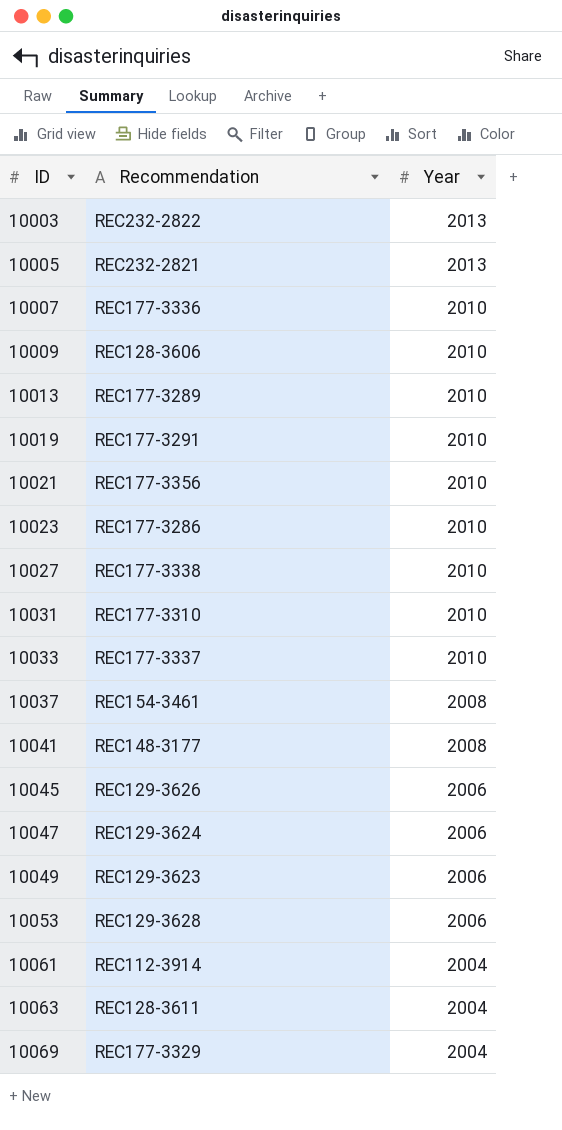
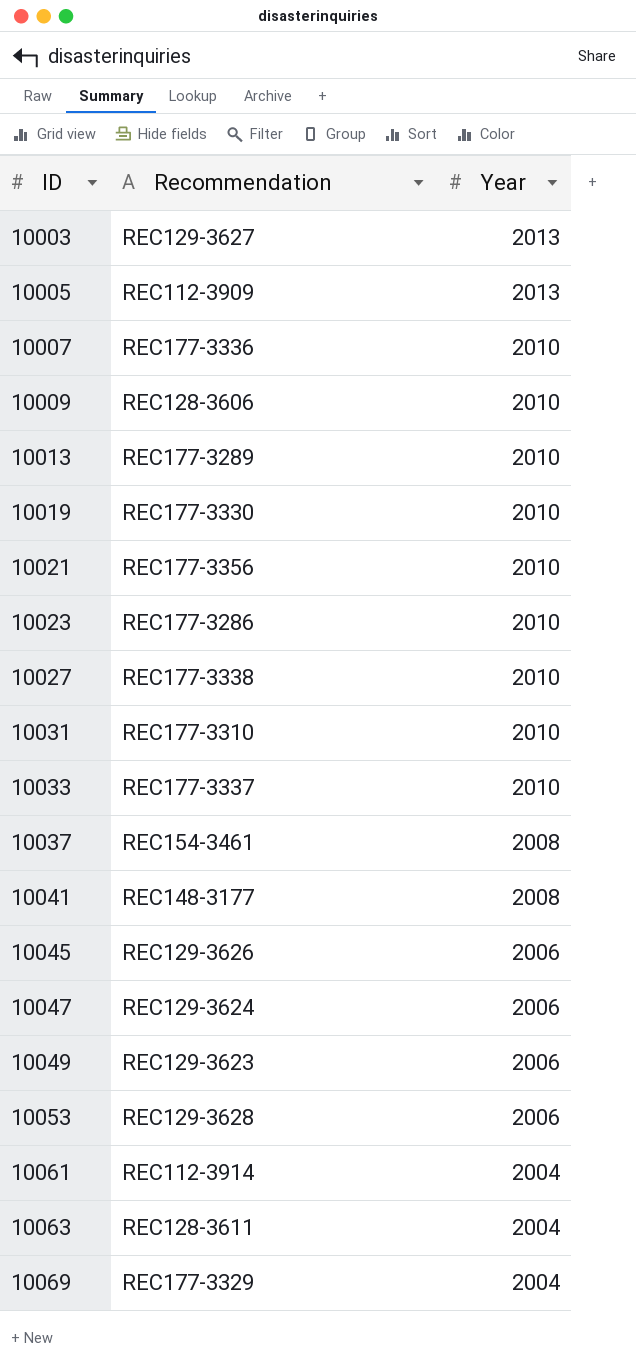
10003 | Recommendation: REC232-2822 -> REC129-3627
10005 | Recommendation: REC232-2821 -> REC112-3909
10019 | Recommendation: REC177-3291 -> REC177-3330

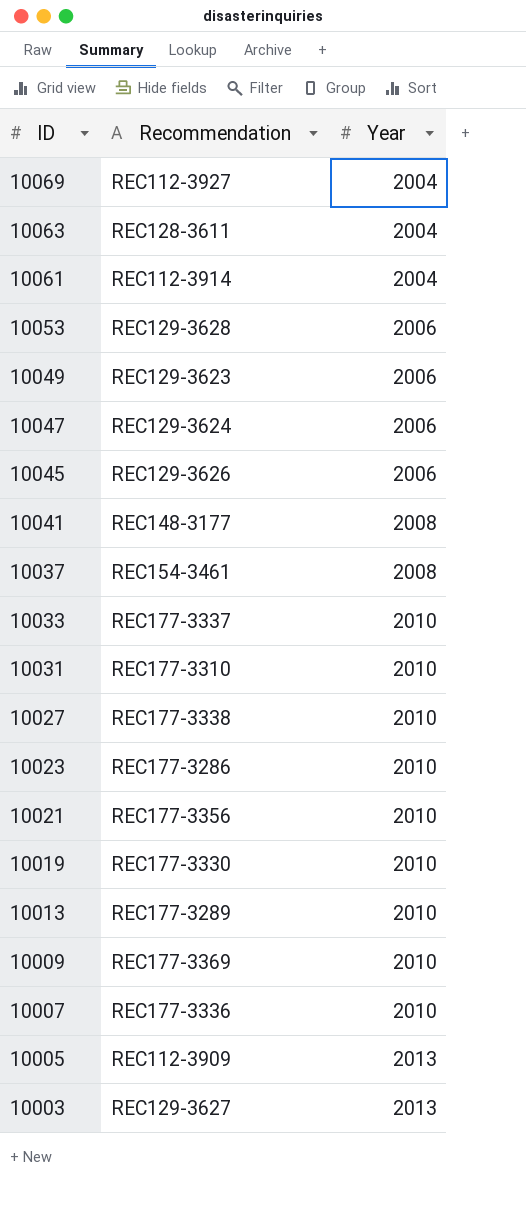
row order: ID ascending -> ID descending
10069 | Recommendation: REC177-3329 -> REC112-3927
10009 | Recommendation: REC128-3606 -> REC177-3369

